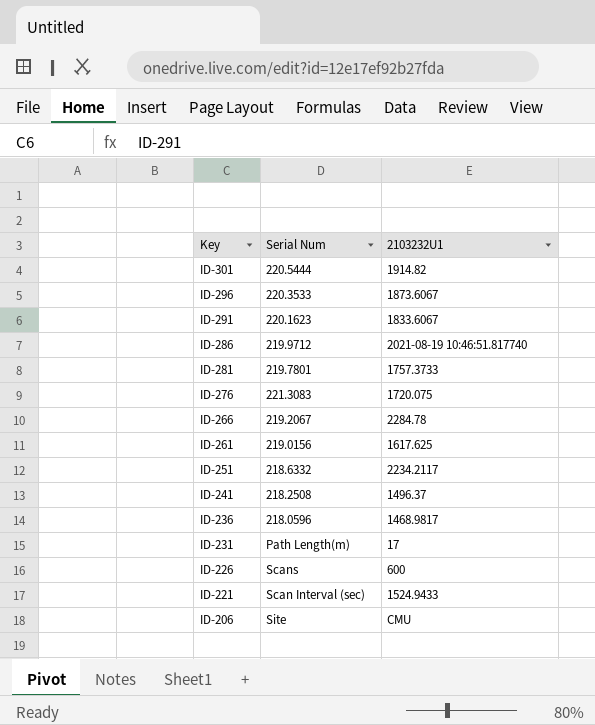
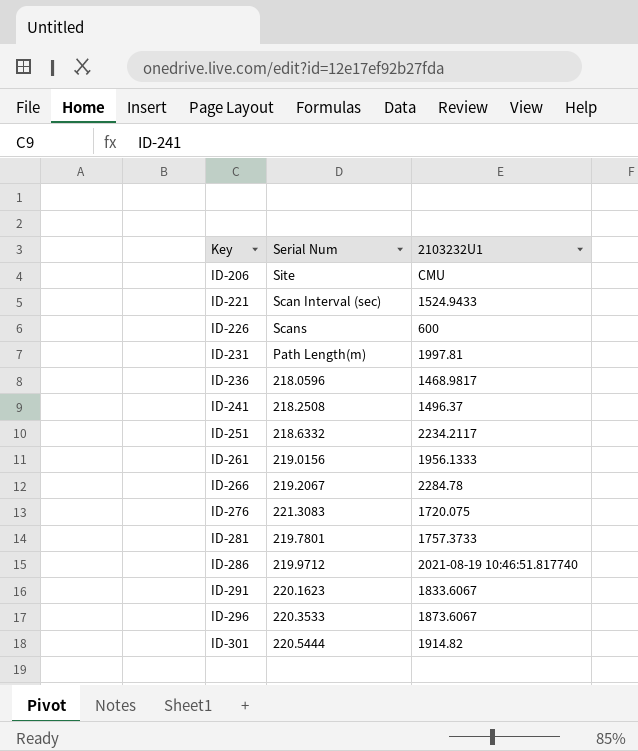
row order: Key descending -> Key ascending
ID-231 | 2103232U1: 17 -> 1997.81
ID-261 | 2103232U1: 1617.625 -> 1956.1333

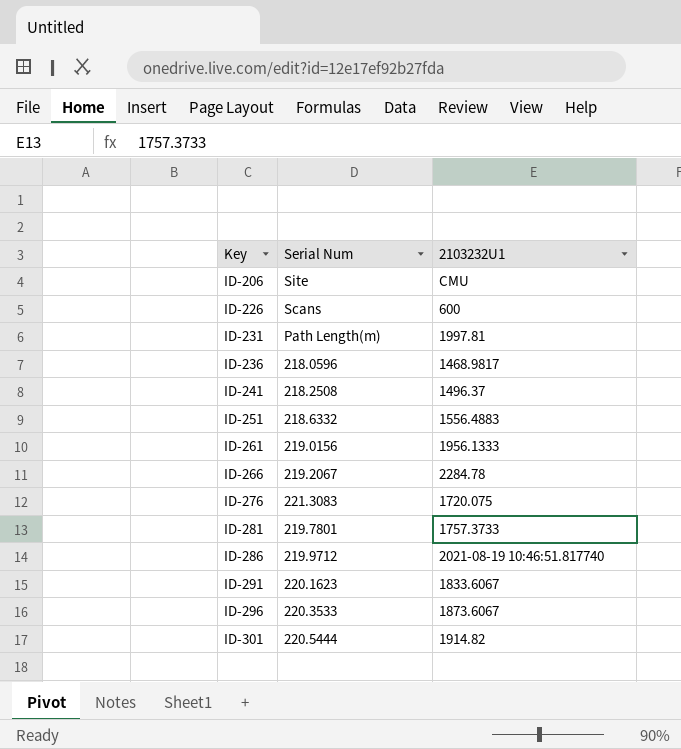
row ID-221: Scan Interval (sec) | 1524.9433 -> none
ID-251 | 2103232U1: 2234.2117 -> 1556.4883

